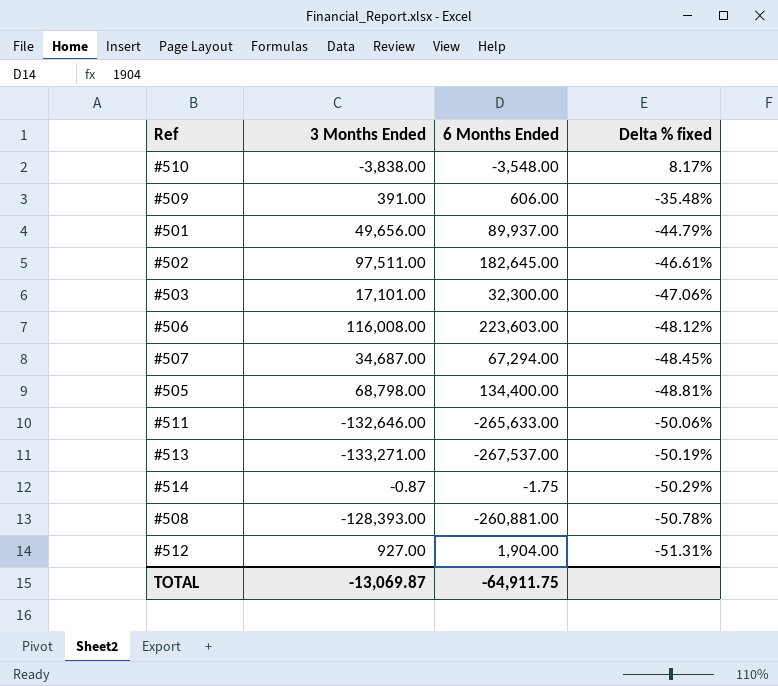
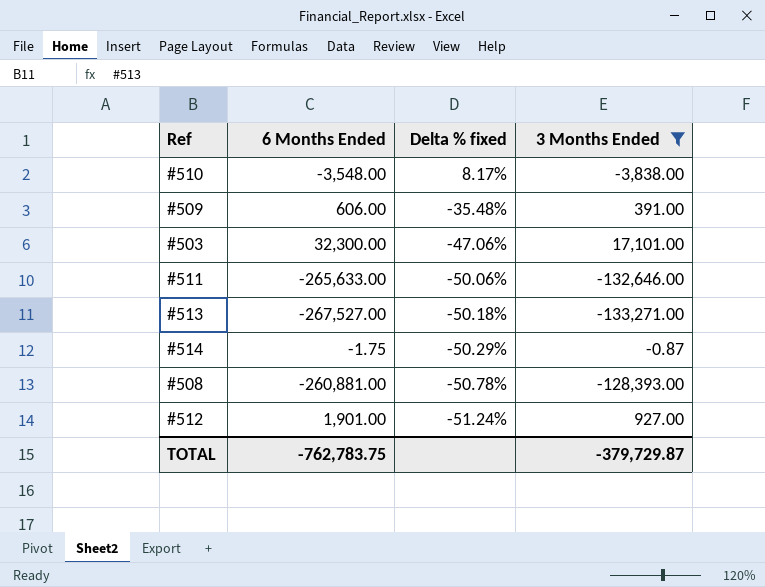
filter: none -> 3 Months Ended <= 17,101.00
column 3 Months Ended | position: 2 -> 4
#513 | 6 Months Ended: -267,537.00 -> -267,527.00
#513 | Delta % fixed: -50.19% -> -50.18%
#512 | 6 Months Ended: 1,904.00 -> 1,901.00
#512 | Delta % fixed: -51.31% -> -51.24%
TOTAL | 6 Months Ended: -64,911.75 -> -762,783.75
TOTAL | 3 Months Ended: -13,069.87 -> -379,729.87

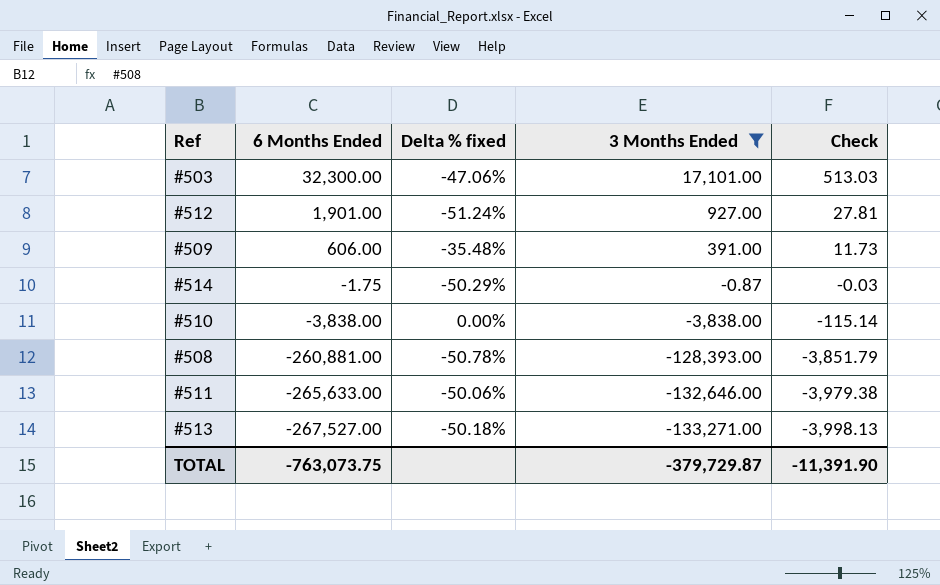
row order: Delta % fixed descending -> 6 Months Ended descending
column Check | formula: none -> [3 Months Ended] * 0.03
#510 | 6 Months Ended: -3,548.00 -> -3,838.00
#510 | Delta % fixed: 8.17% -> 0.00%
TOTAL | 6 Months Ended: -762,783.75 -> -763,073.75

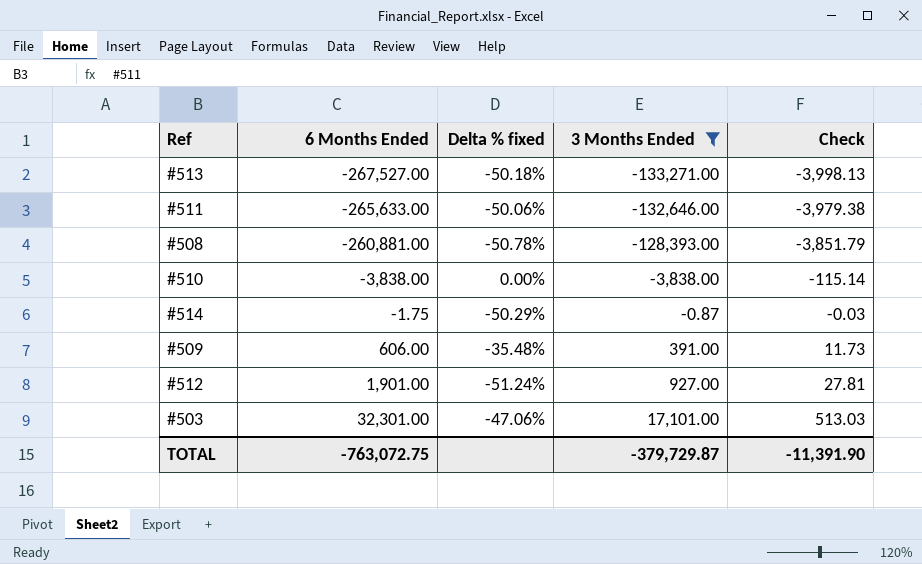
row order: 6 Months Ended descending -> 6 Months Ended ascending
#503 | 6 Months Ended: 32,300.00 -> 32,301.00
TOTAL | 6 Months Ended: -763,073.75 -> -763,072.75

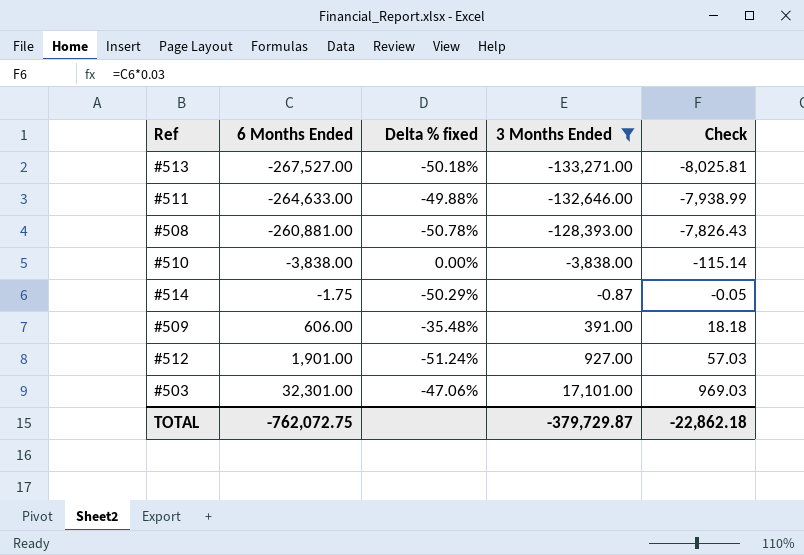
column Check | formula: [3 Months Ended] * 0.03 -> [6 Months Ended] * 0.03
#511 | 6 Months Ended: -265,633.00 -> -264,633.00
#511 | Delta % fixed: -50.06% -> -49.88%
TOTAL | 6 Months Ended: -763,072.75 -> -762,072.75
TOTAL | Check: -11,391.90 -> -22,862.18

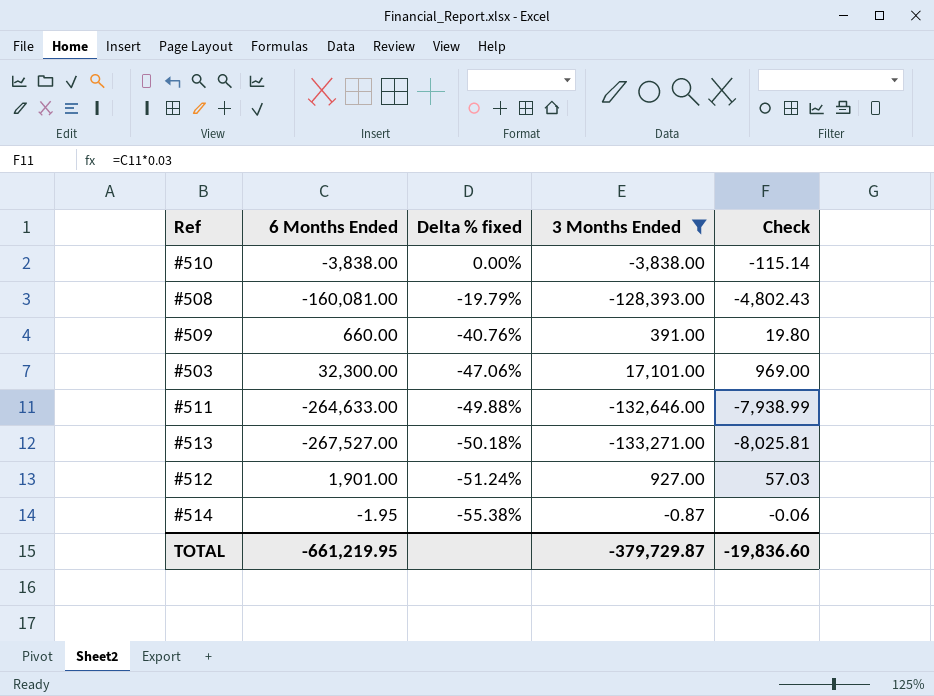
row order: 6 Months Ended ascending -> Delta % fixed descending
#508 | 6 Months Ended: -260,881.00 -> -160,081.00
#508 | Delta % fixed: -50.78% -> -19.79%
#508 | Check: -7,826.43 -> -4,802.43
#509 | 6 Months Ended: 606.00 -> 660.00
#509 | Delta % fixed: -35.48% -> -40.76%
#509 | Check: 18.18 -> 19.80
#503 | 6 Months Ended: 32,301.00 -> 32,300.00
#503 | Check: 969.03 -> 969.00
#514 | 6 Months Ended: -1.75 -> -1.95
#514 | Delta % fixed: -50.29% -> -55.38%
#514 | Check: -0.05 -> -0.06
TOTAL | 6 Months Ended: -762,072.75 -> -661,219.95
TOTAL | Check: -22,862.18 -> -19,836.60

